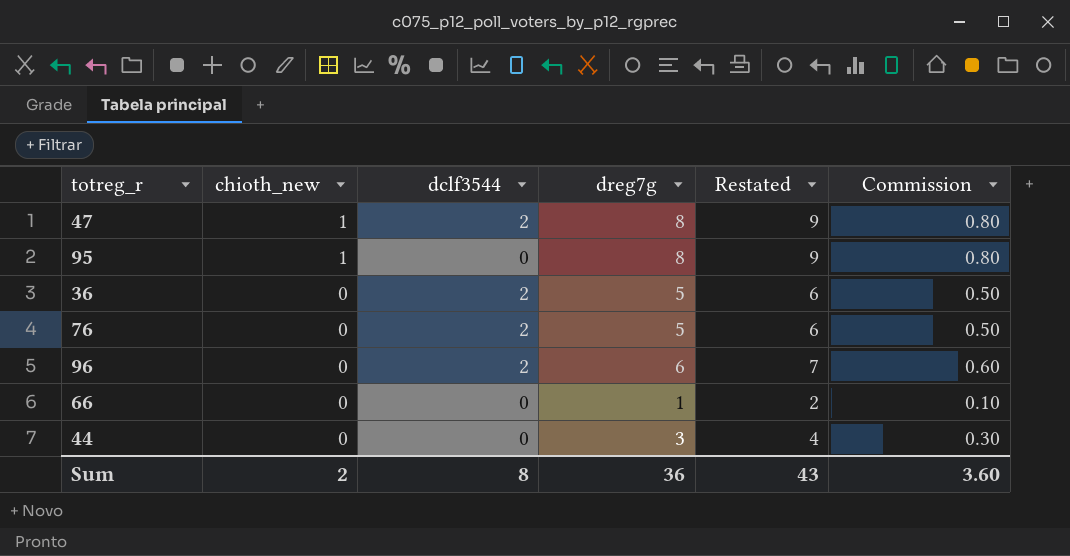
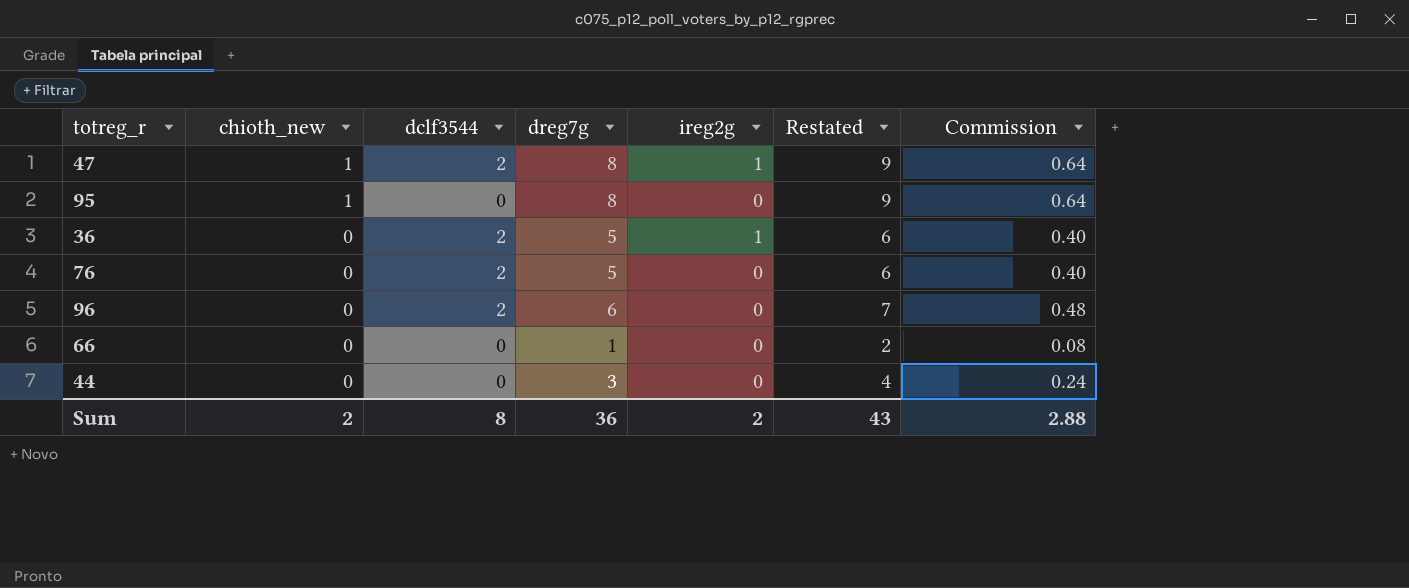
column ireg2g | position: none -> 5
column Commission | formula: [dreg7g] * 0.1 -> [dreg7g] * 0.08
Sum | Commission: 3.60 -> 2.88

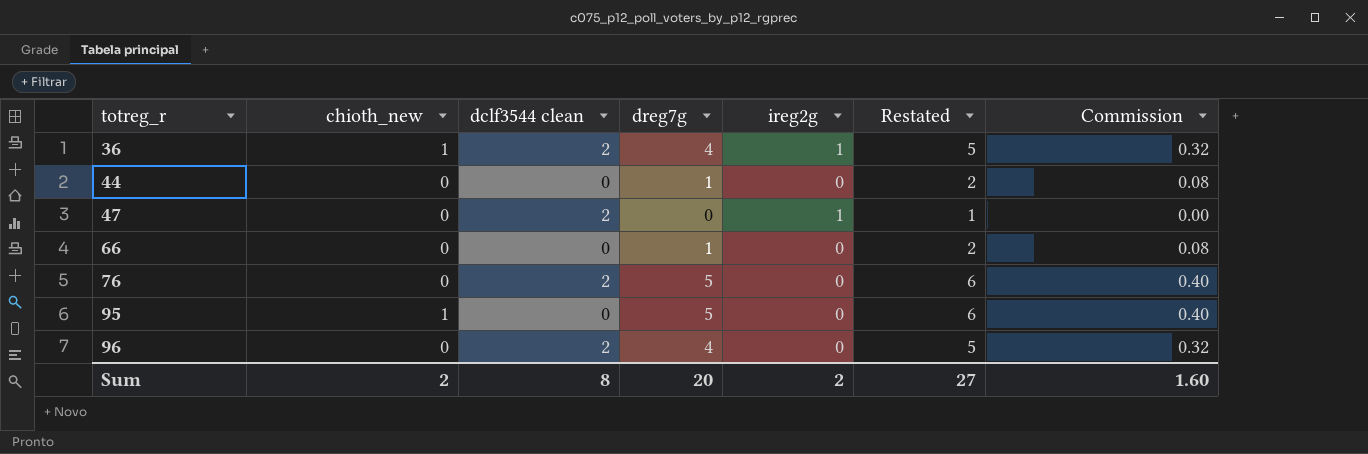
row order: chioth_new descending -> totreg_r ascending
column name: dclf3544 -> dclf3544 clean
36 | chioth_new: 0 -> 1
36 | dreg7g: 5 -> 4
36 | Restated: 6 -> 5
36 | Commission: 0.40 -> 0.32
44 | dreg7g: 3 -> 1
44 | Restated: 4 -> 2
44 | Commission: 0.24 -> 0.08
47 | chioth_new: 1 -> 0
47 | dreg7g: 8 -> 0
47 | Restated: 9 -> 1
47 | Commission: 0.64 -> 0.00
95 | dreg7g: 8 -> 5
95 | Restated: 9 -> 6
95 | Commission: 0.64 -> 0.40
96 | dreg7g: 6 -> 4
96 | Restated: 7 -> 5
96 | Commission: 0.48 -> 0.32
Sum | dreg7g: 36 -> 20
Sum | Restated: 43 -> 27
Sum | Commission: 2.88 -> 1.60

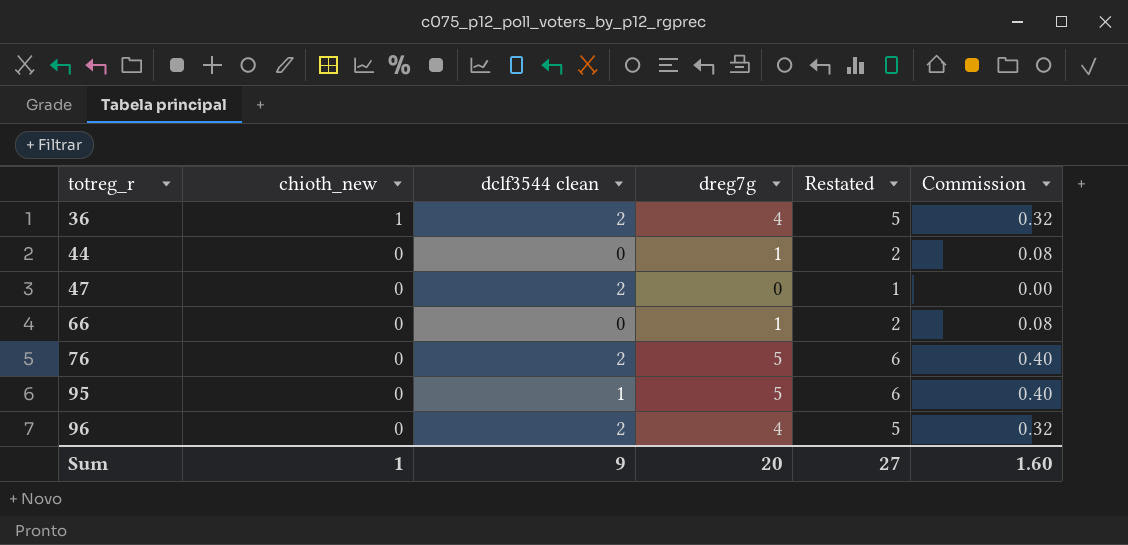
column ireg2g | position: 5 -> none
95 | chioth_new: 1 -> 0
95 | dclf3544 clean: 0 -> 1
Sum | chioth_new: 2 -> 1
Sum | dclf3544 clean: 8 -> 9

